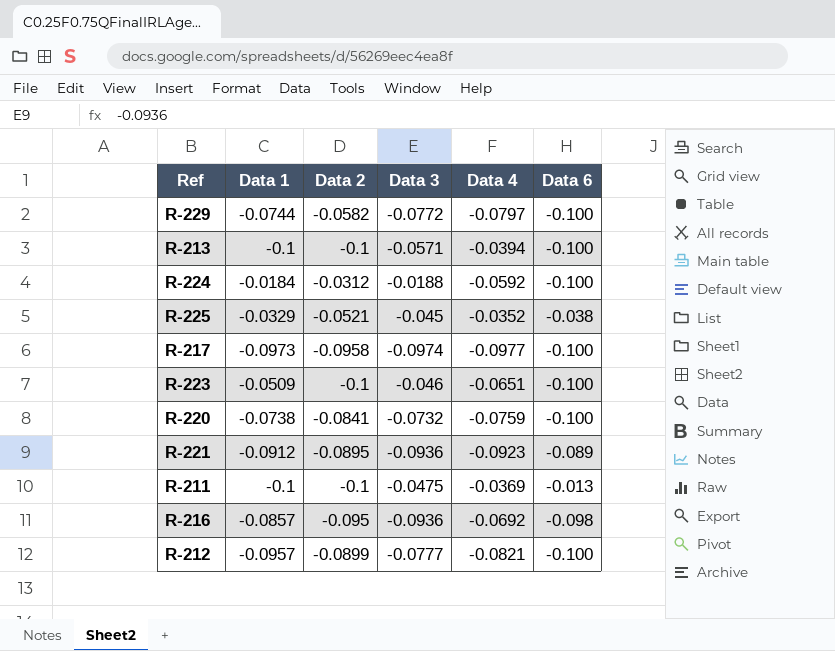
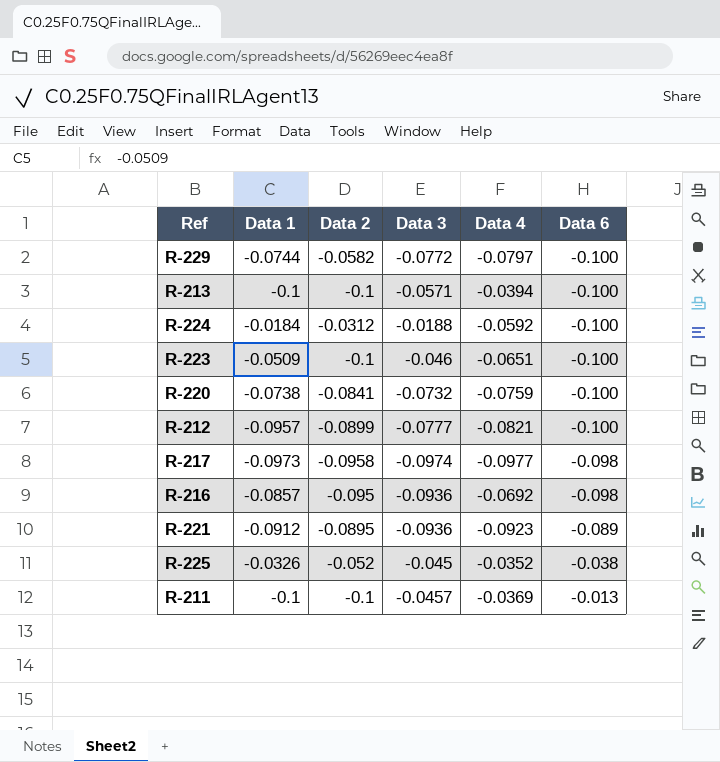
row order: none -> Data 6 ascending
R-217 | Data 6: -0.100 -> -0.098
R-225 | Data 1: -0.0329 -> -0.0326
R-225 | Data 2: -0.0521 -> -0.052
R-211 | Data 3: -0.0475 -> -0.0457

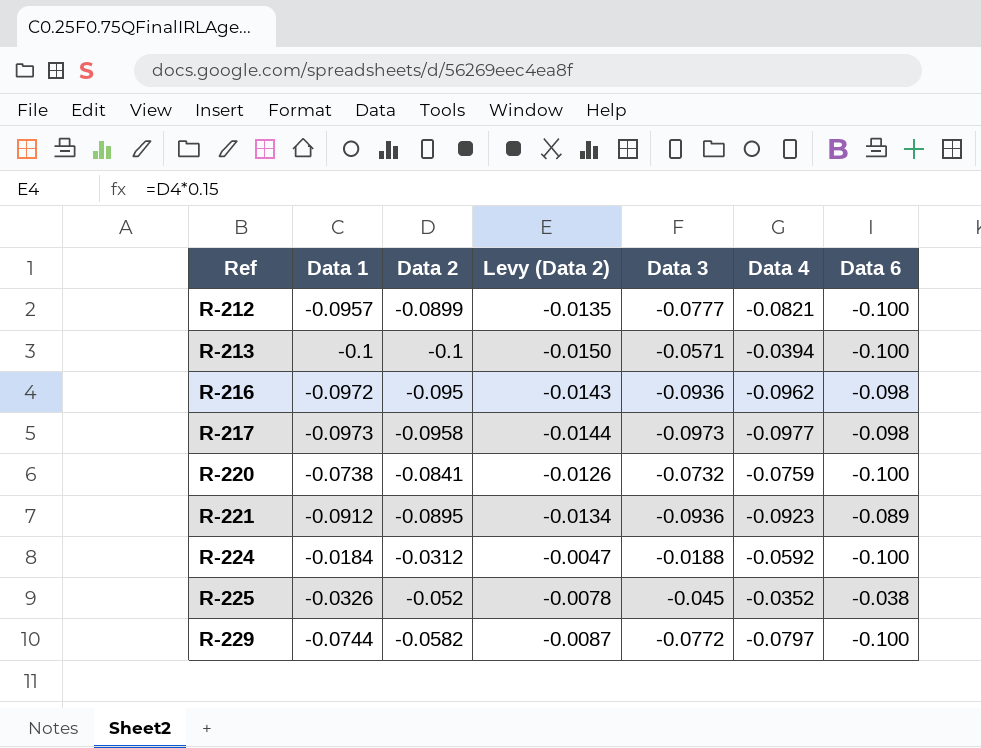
row order: Data 6 ascending -> Ref ascending
column Levy (Data 2) | formula: none -> [Data 2] * 0.15
row R-223: -0.0509 | -0.1 | -0.046 | -0.0651 | -0.100 -> none
row R-211: -0.1 | -0.1 | -0.0457 | -0.0369 | -0.013 -> none
R-216 | Data 1: -0.0857 -> -0.0972
R-216 | Data 4: -0.0692 -> -0.0962
R-217 | Data 3: -0.0974 -> -0.0973

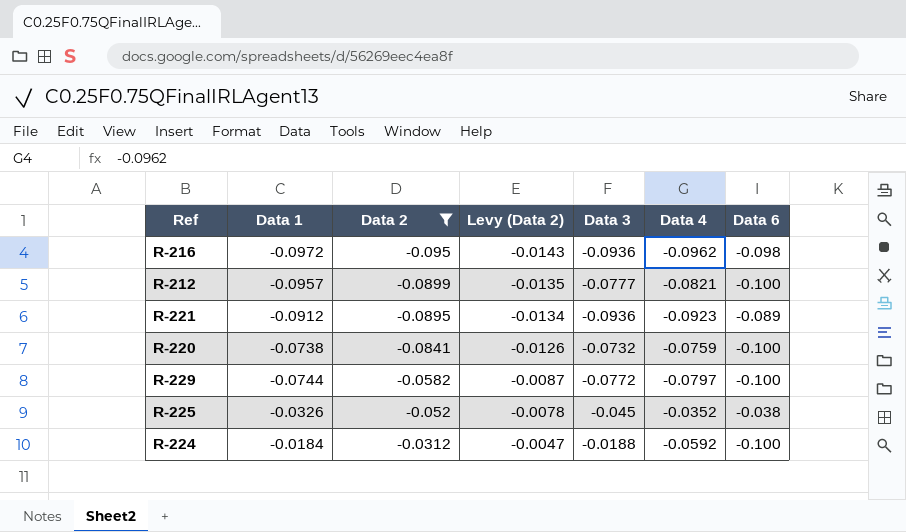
filter: none -> Data 2 >= -0.095
row order: Ref ascending -> Data 2 ascending

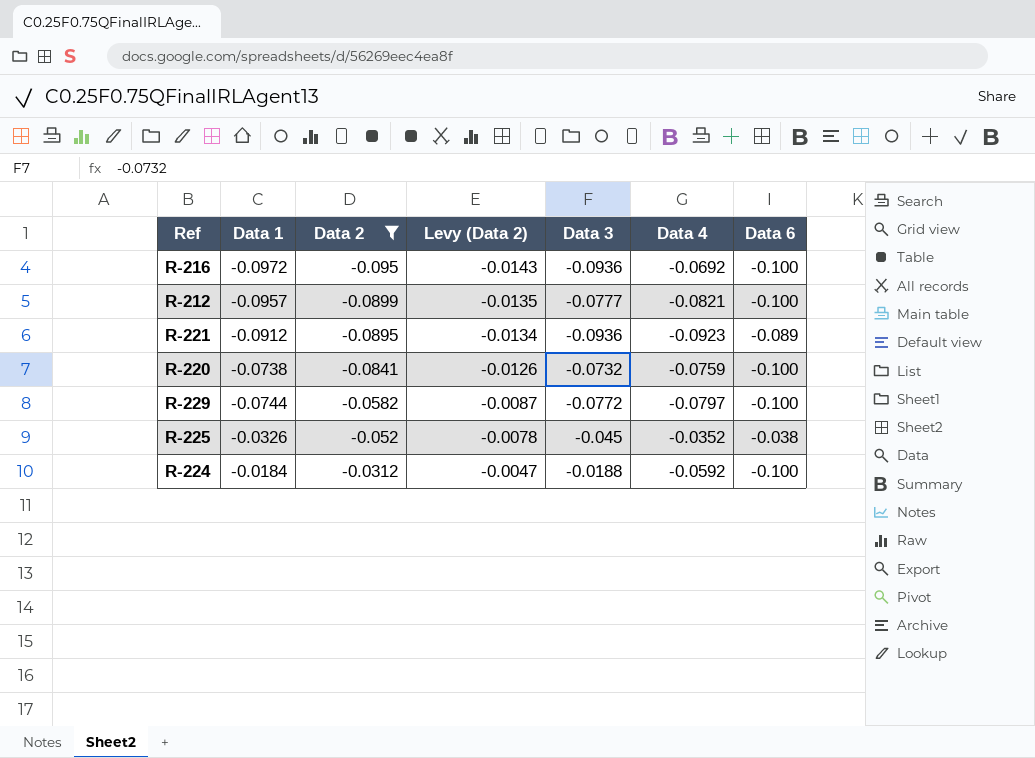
R-216 | Data 4: -0.0962 -> -0.0692
R-216 | Data 6: -0.098 -> -0.100

